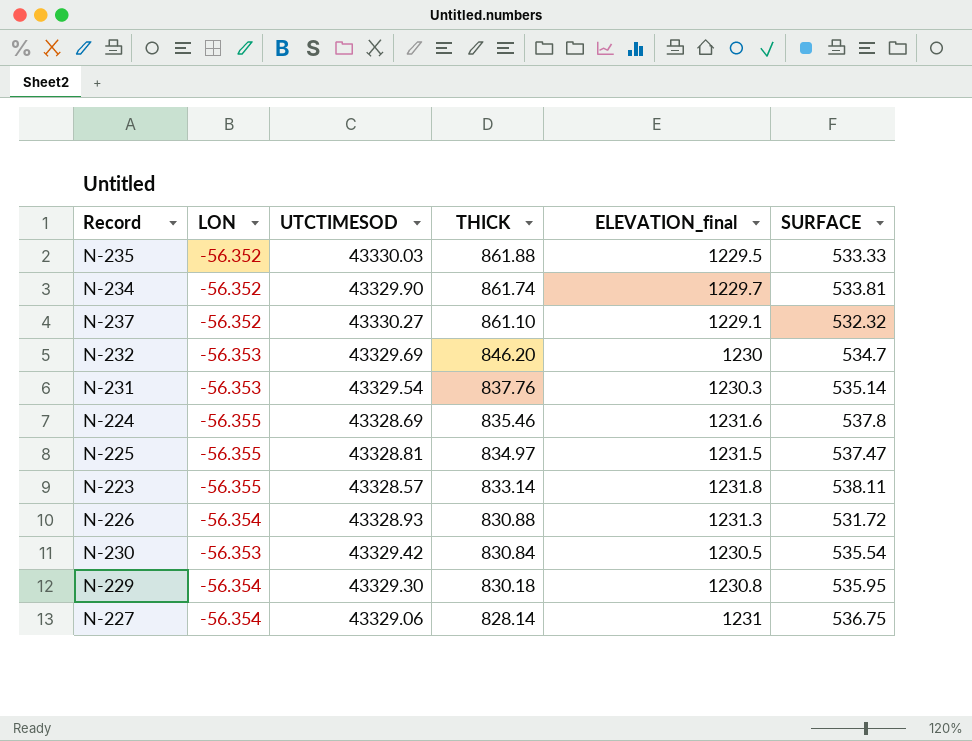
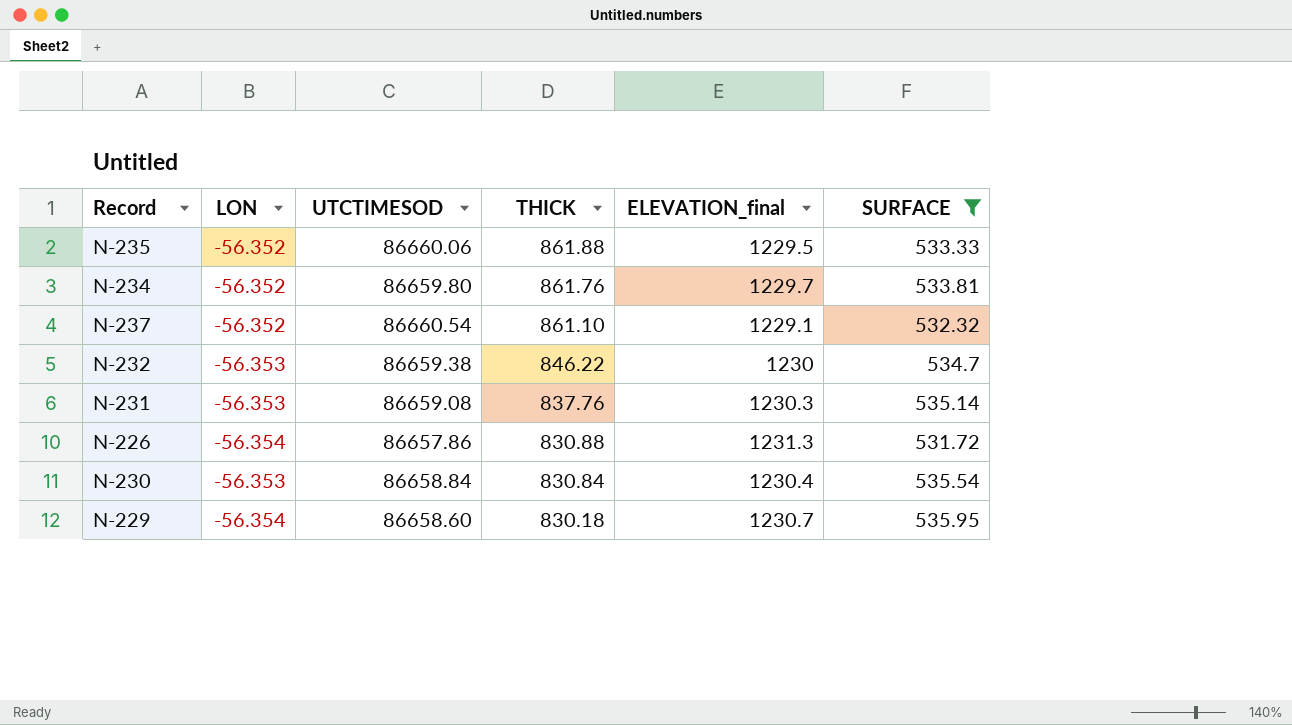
filter: none -> SURFACE <= 535.95
N-235 | UTCTIMESOD: 43330.03 -> 86660.06
N-234 | UTCTIMESOD: 43329.90 -> 86659.80
N-234 | THICK: 861.74 -> 861.76
N-237 | UTCTIMESOD: 43330.27 -> 86660.54
N-232 | UTCTIMESOD: 43329.69 -> 86659.38
N-232 | THICK: 846.20 -> 846.22
N-231 | UTCTIMESOD: 43329.54 -> 86659.08
N-226 | UTCTIMESOD: 43328.93 -> 86657.86
N-230 | UTCTIMESOD: 43329.42 -> 86658.84
N-230 | ELEVATION_final: 1230.5 -> 1230.4
N-229 | UTCTIMESOD: 43329.30 -> 86658.60
N-229 | ELEVATION_final: 1230.8 -> 1230.7

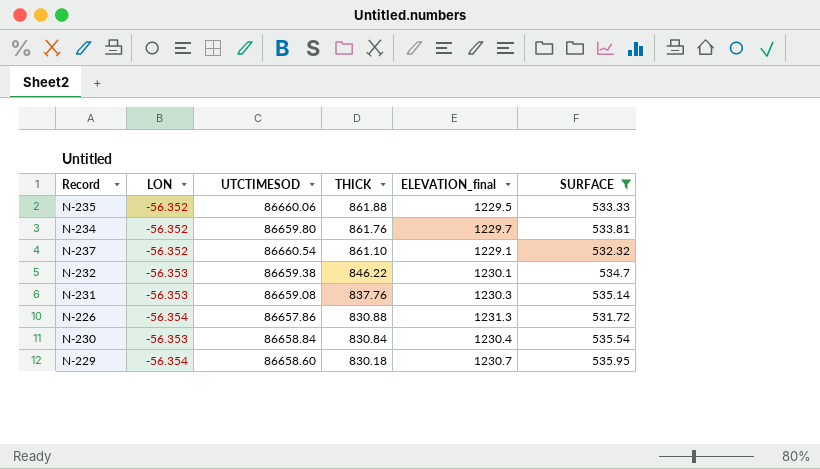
N-232 | ELEVATION_final: 1230 -> 1230.1

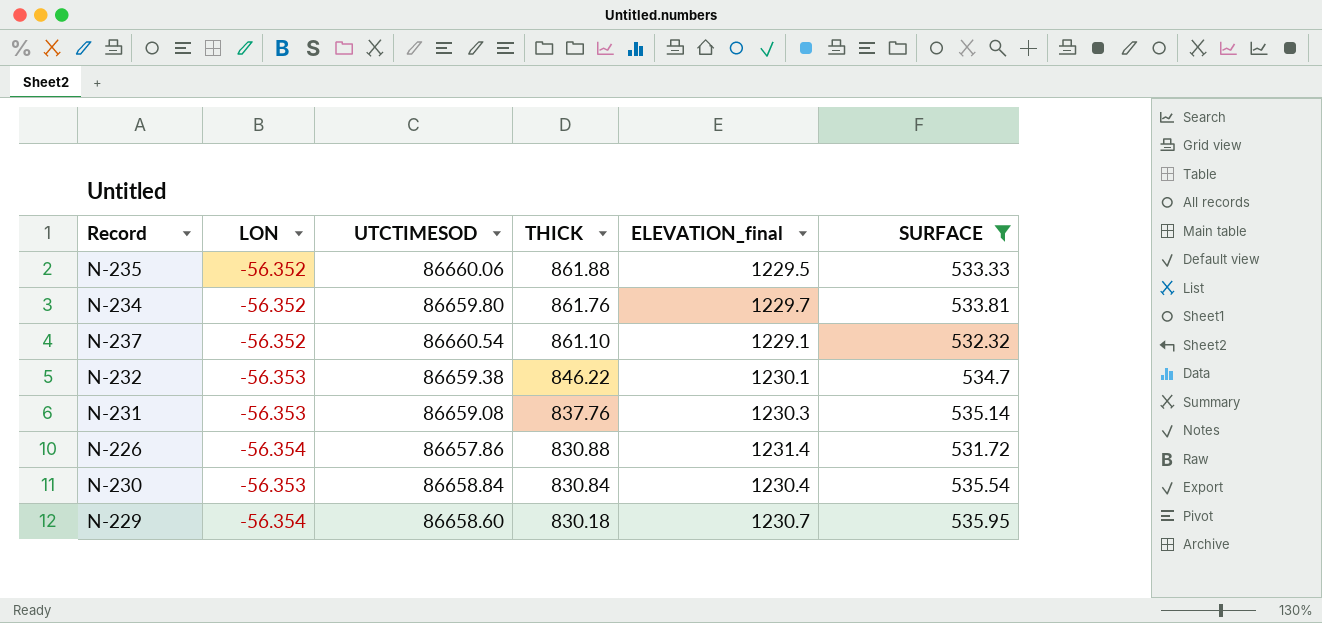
N-226 | ELEVATION_final: 1231.3 -> 1231.4

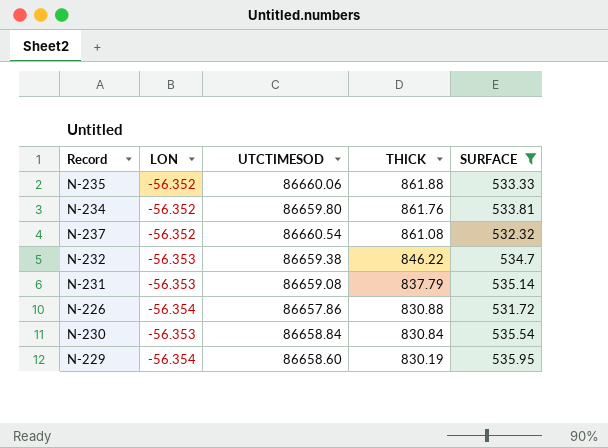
column ELEVATION_final | position: 5 -> none
N-237 | THICK: 861.10 -> 861.08
N-231 | THICK: 837.76 -> 837.79
N-229 | THICK: 830.18 -> 830.19

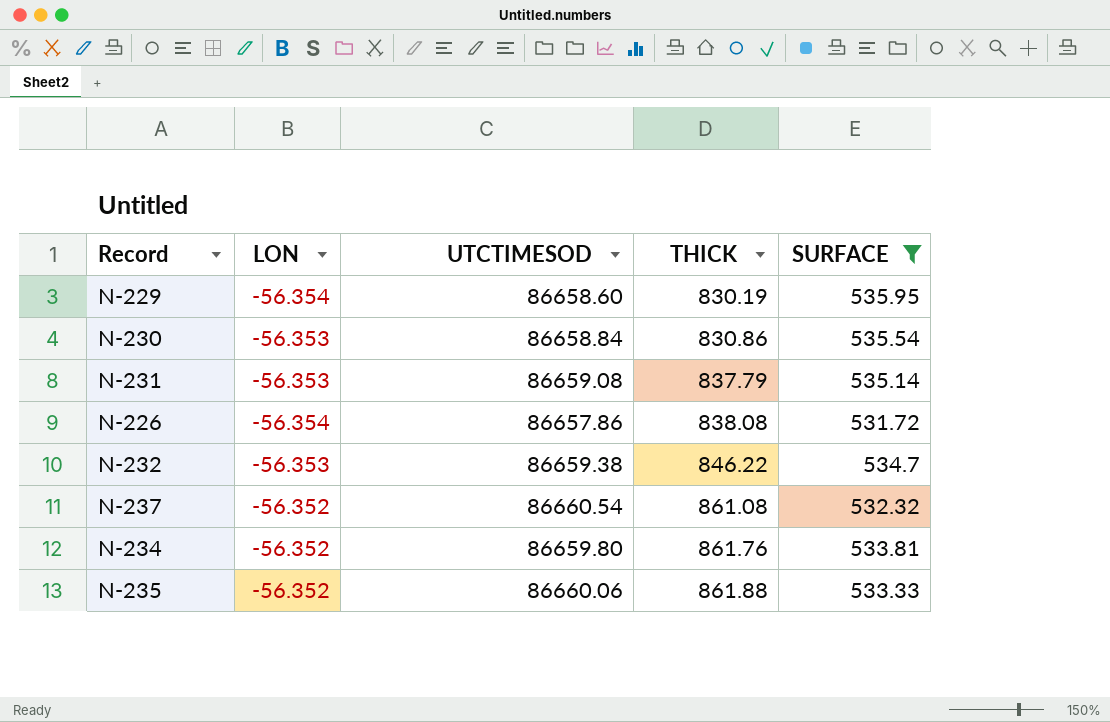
row order: THICK descending -> THICK ascending
N-230 | THICK: 830.84 -> 830.86
N-226 | THICK: 830.88 -> 838.08

